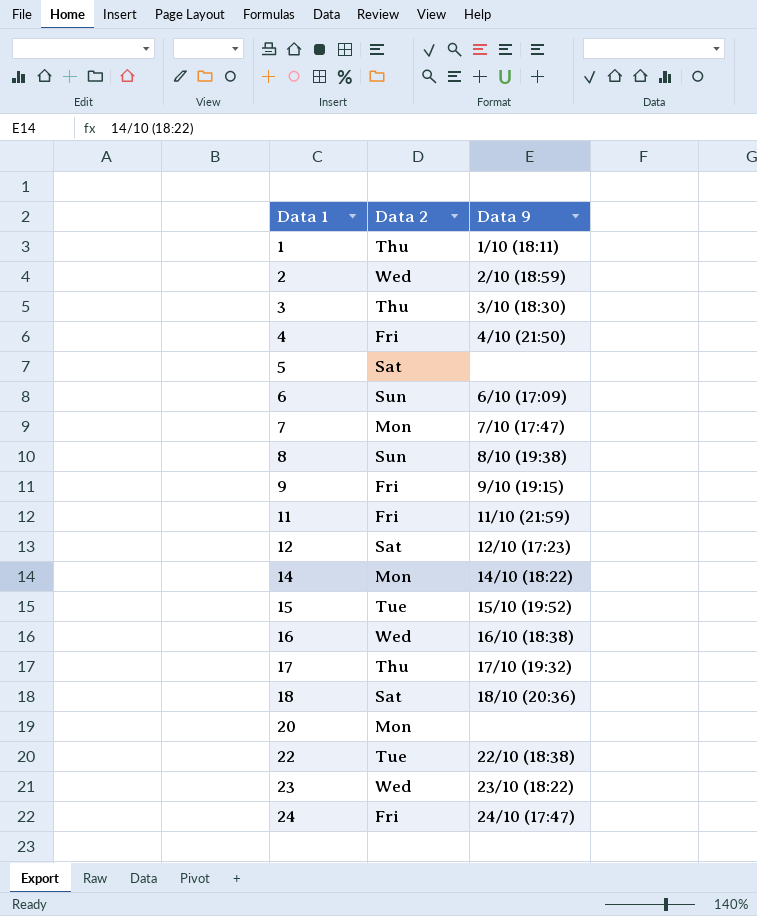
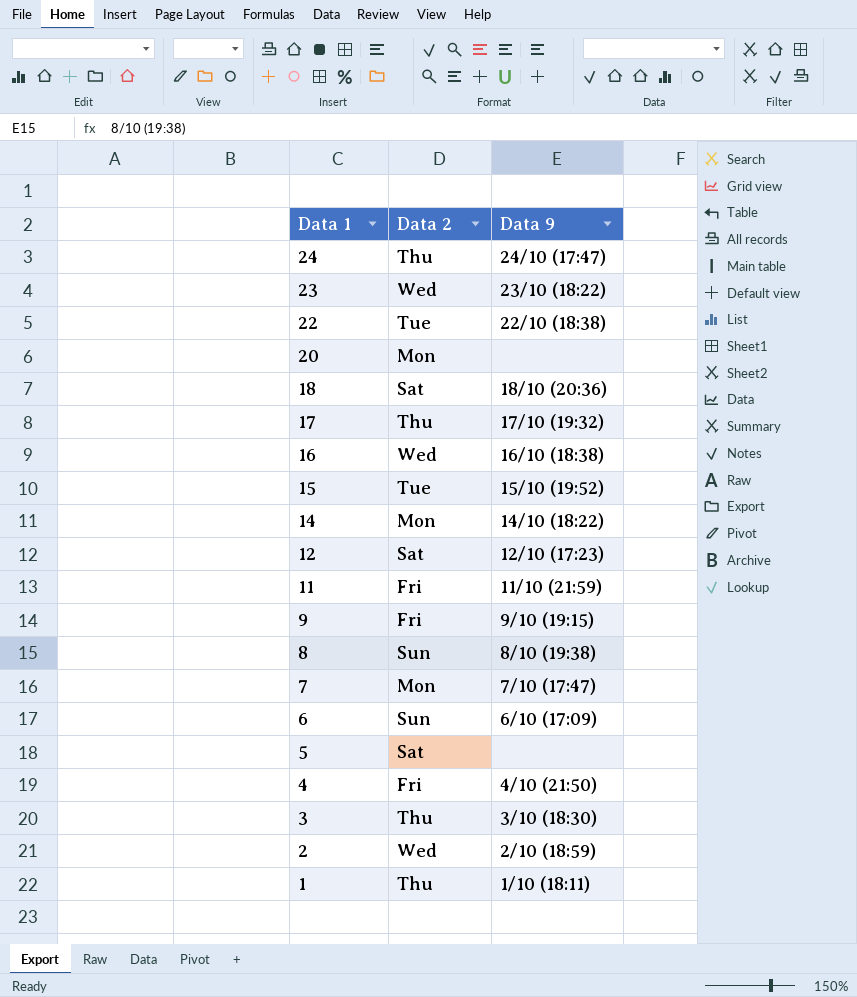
row order: Data 1 ascending -> Data 1 descending
24 | Data 2: Fri -> Thu

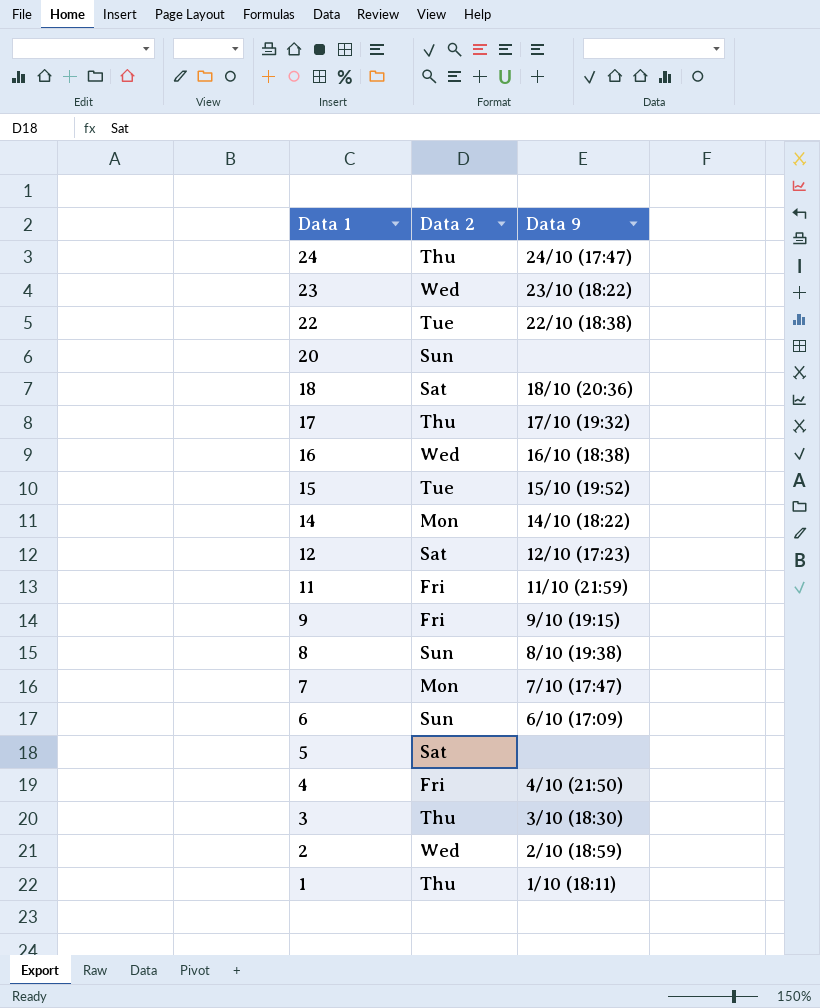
20 | Data 2: Mon -> Sun

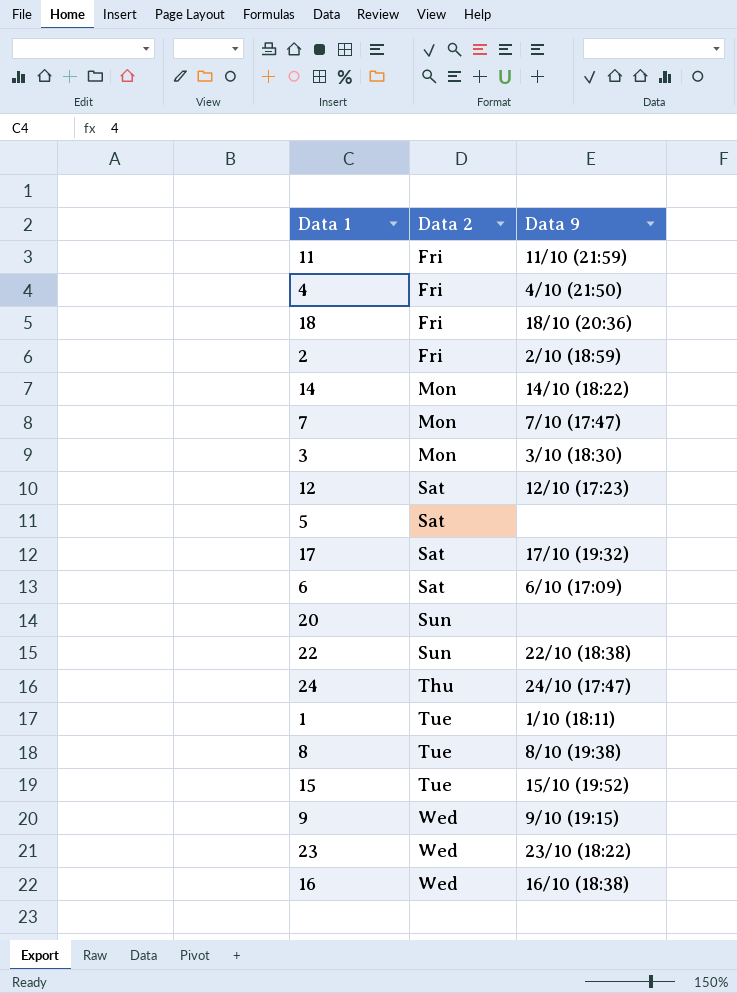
row order: Data 1 descending -> Data 2 ascending
18 | Data 2: Sat -> Fri
2 | Data 2: Wed -> Fri
3 | Data 2: Thu -> Mon
17 | Data 2: Thu -> Sat
6 | Data 2: Sun -> Sat
22 | Data 2: Tue -> Sun
1 | Data 2: Thu -> Tue
8 | Data 2: Sun -> Tue
9 | Data 2: Fri -> Wed

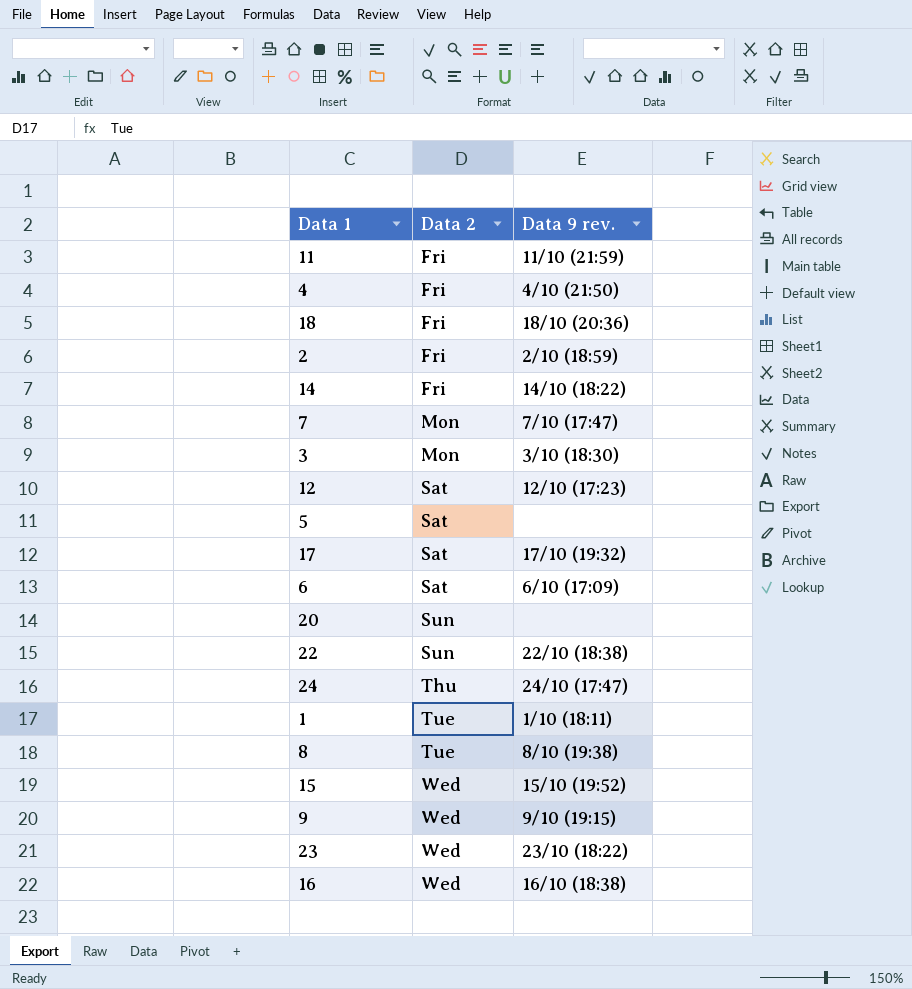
column name: Data 9 -> Data 9 rev.
14 | Data 2: Mon -> Fri
15 | Data 2: Tue -> Wed

